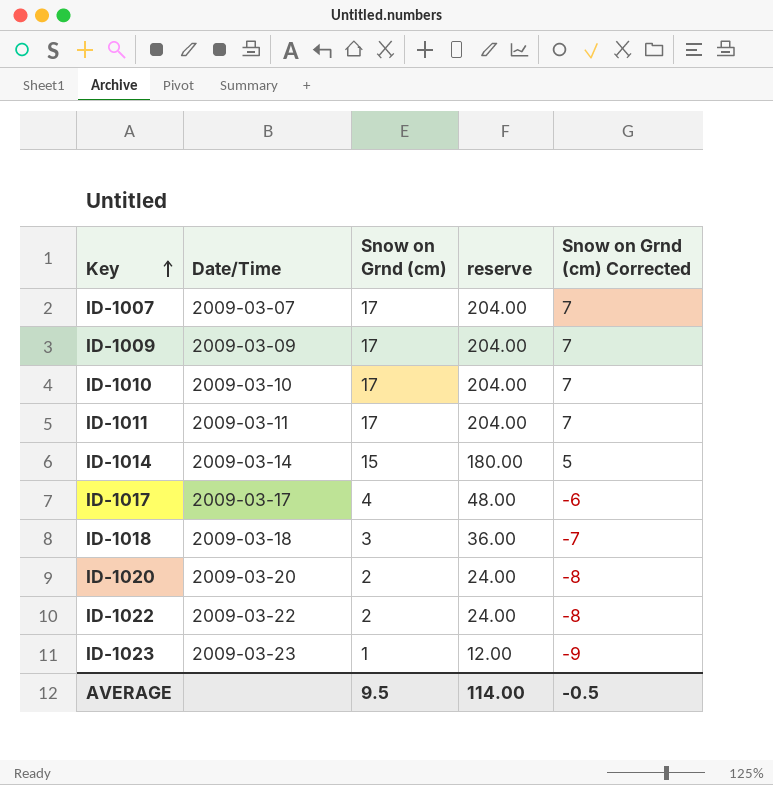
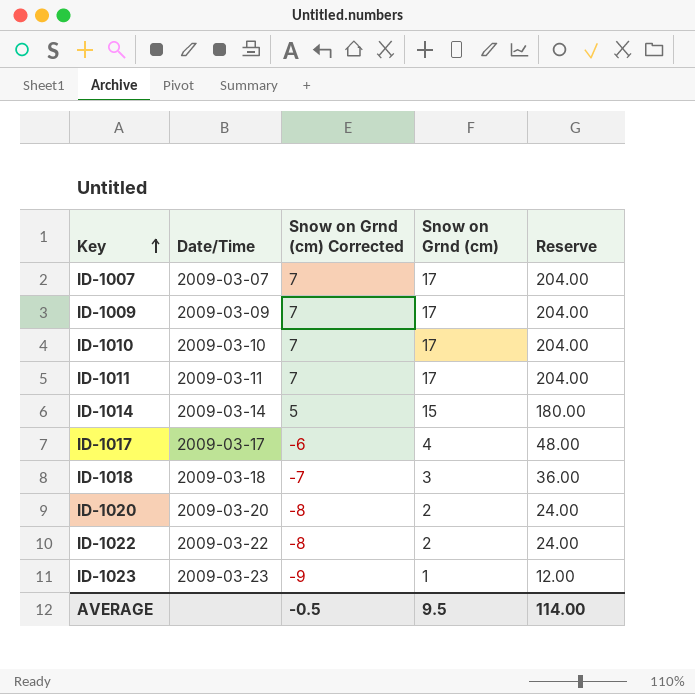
column Snow on Grnd (cm) Corrected | position: 5 -> 3
column name: reserve -> Reserve

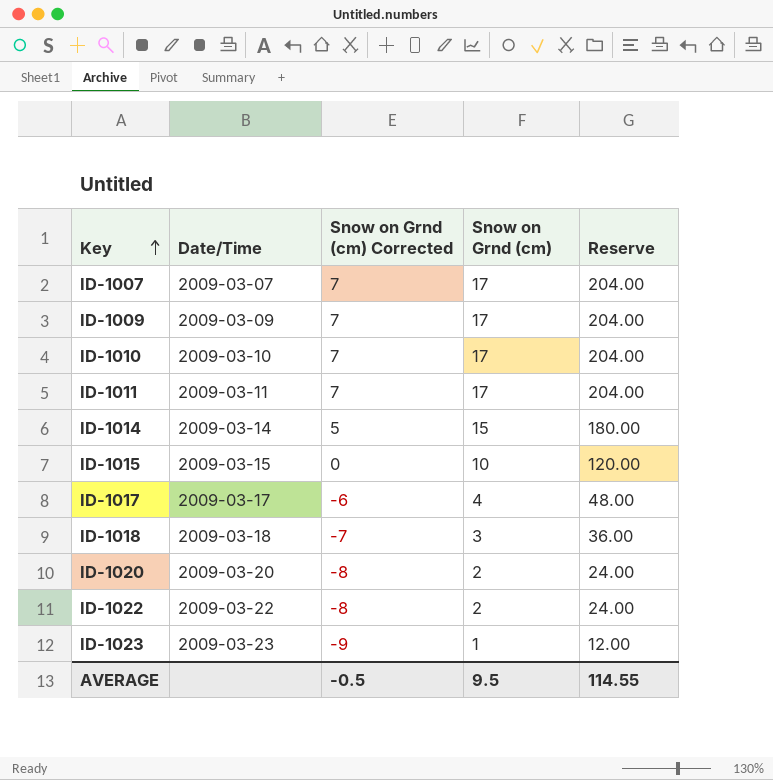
row ID-1015: none -> 2009-03-15 | 0 | 10 | 120.00
AVERAGE | Reserve: 114.00 -> 114.55

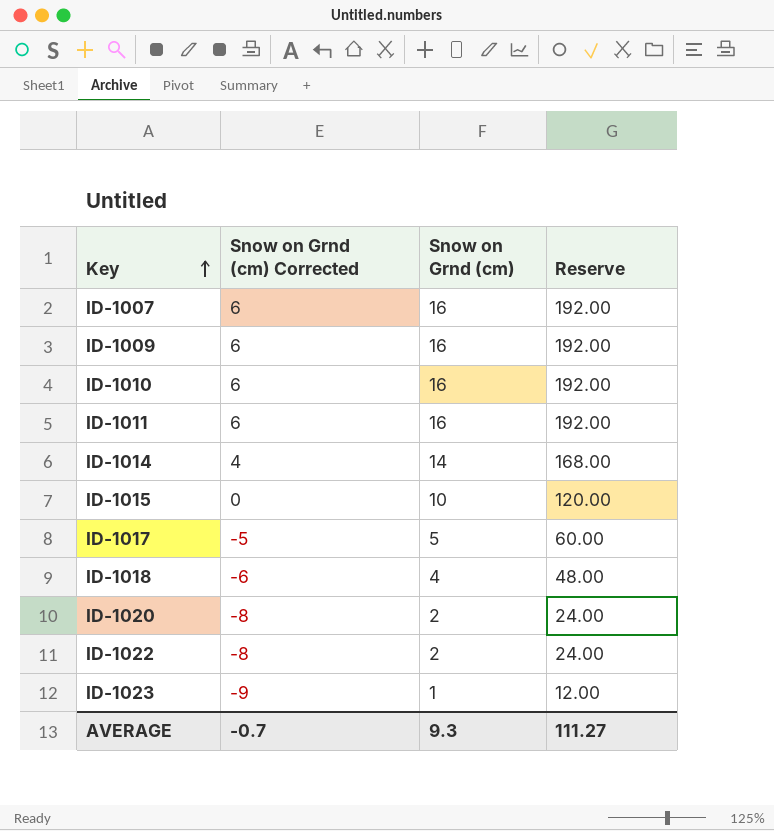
column Date/Time | position: 2 -> none
ID-1007 | Snow on Grnd (cm) Corrected: 7 -> 6
ID-1007 | Snow on Grnd (cm): 17 -> 16
ID-1007 | Reserve: 204.00 -> 192.00
ID-1009 | Snow on Grnd (cm) Corrected: 7 -> 6
ID-1009 | Snow on Grnd (cm): 17 -> 16
ID-1009 | Reserve: 204.00 -> 192.00
ID-1010 | Snow on Grnd (cm) Corrected: 7 -> 6
ID-1010 | Snow on Grnd (cm): 17 -> 16
ID-1010 | Reserve: 204.00 -> 192.00
ID-1011 | Snow on Grnd (cm) Corrected: 7 -> 6
ID-1011 | Snow on Grnd (cm): 17 -> 16
ID-1011 | Reserve: 204.00 -> 192.00
ID-1014 | Snow on Grnd (cm) Corrected: 5 -> 4
ID-1014 | Snow on Grnd (cm): 15 -> 14
ID-1014 | Reserve: 180.00 -> 168.00
ID-1017 | Snow on Grnd (cm) Corrected: -6 -> -5
ID-1017 | Snow on Grnd (cm): 4 -> 5
ID-1017 | Reserve: 48.00 -> 60.00
ID-1018 | Snow on Grnd (cm) Corrected: -7 -> -6
ID-1018 | Snow on Grnd (cm): 3 -> 4
ID-1018 | Reserve: 36.00 -> 48.00
AVERAGE | Snow on Grnd (cm) Corrected: -0.5 -> -0.7
AVERAGE | Snow on Grnd (cm): 9.5 -> 9.3
AVERAGE | Reserve: 114.55 -> 111.27

